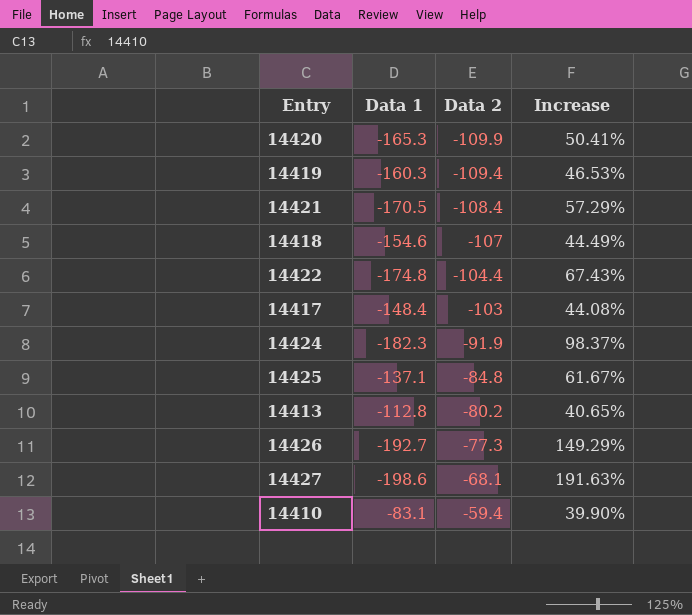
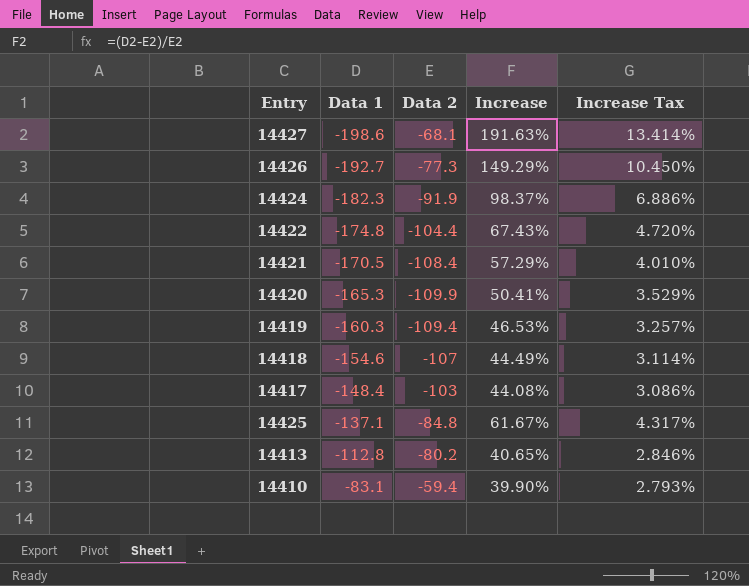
row order: Data 2 ascending -> Data 1 ascending
column Increase Tax | formula: none -> [Increase] * 0.07

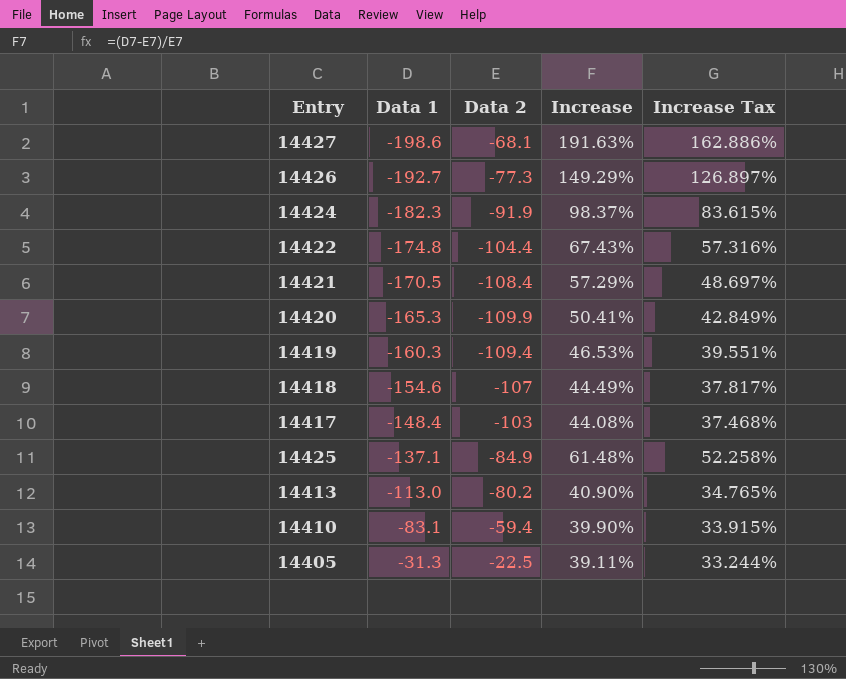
column Increase Tax | formula: [Increase] * 0.07 -> [Increase] * 0.85
14425 | Data 2: -84.8 -> -84.9
14425 | Increase: 61.67% -> 61.48%
14413 | Data 1: -112.8 -> -113.0
14413 | Increase: 40.65% -> 40.90%
row 14405: none -> -31.3 | -22.5 | 39.11% | 33.244%

